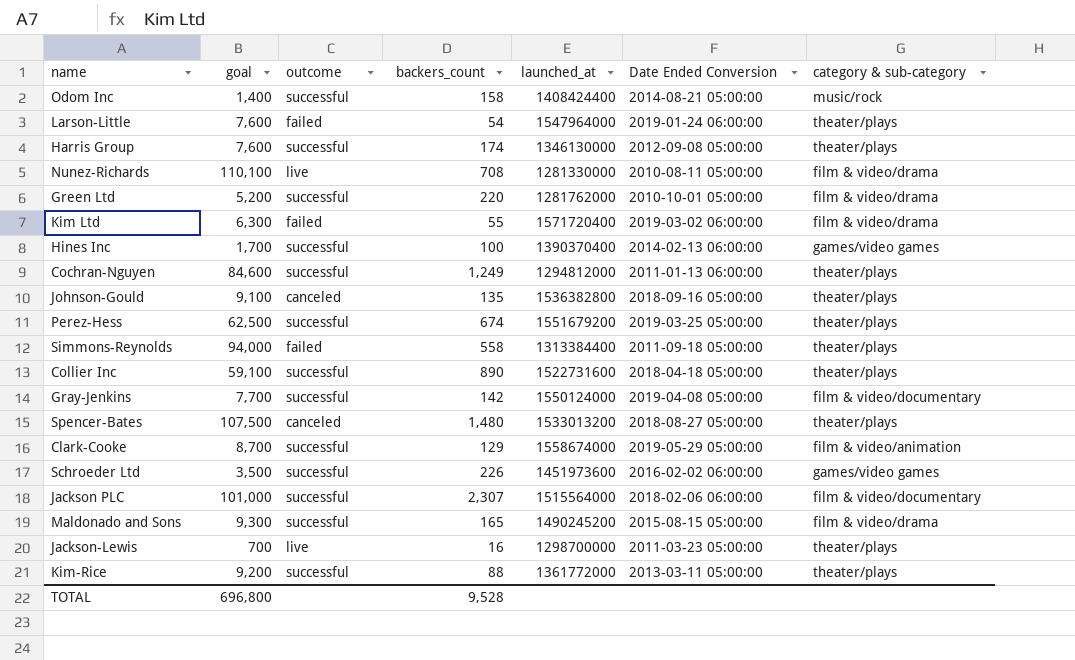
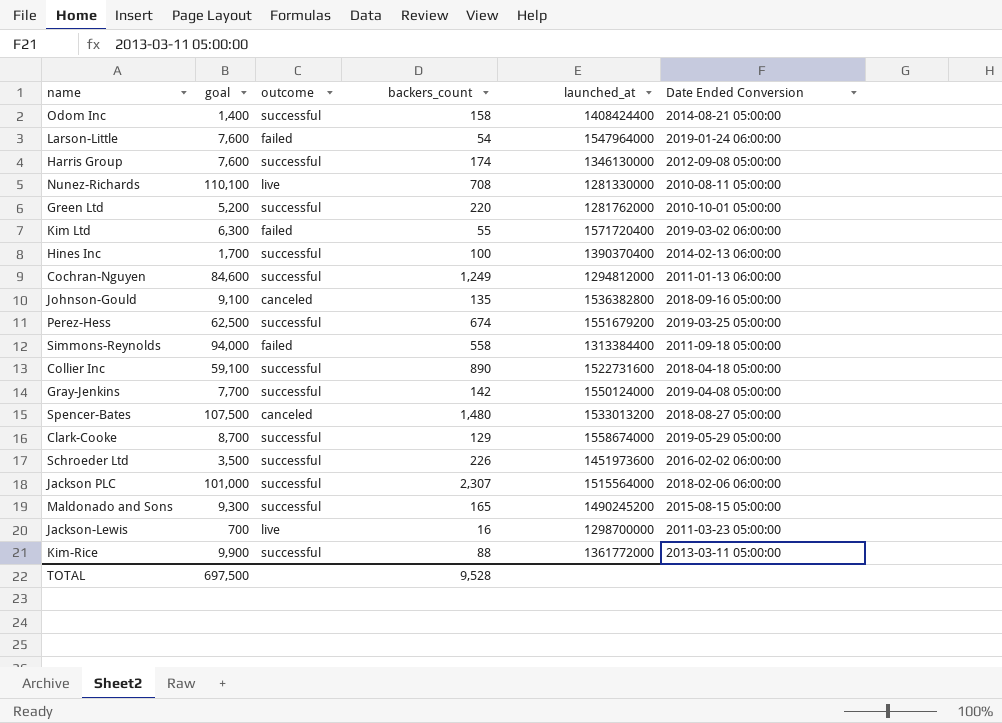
column category & sub-category | position: 7 -> none
Kim-Rice | goal: 9,200 -> 9,900
TOTAL | goal: 696,800 -> 697,500

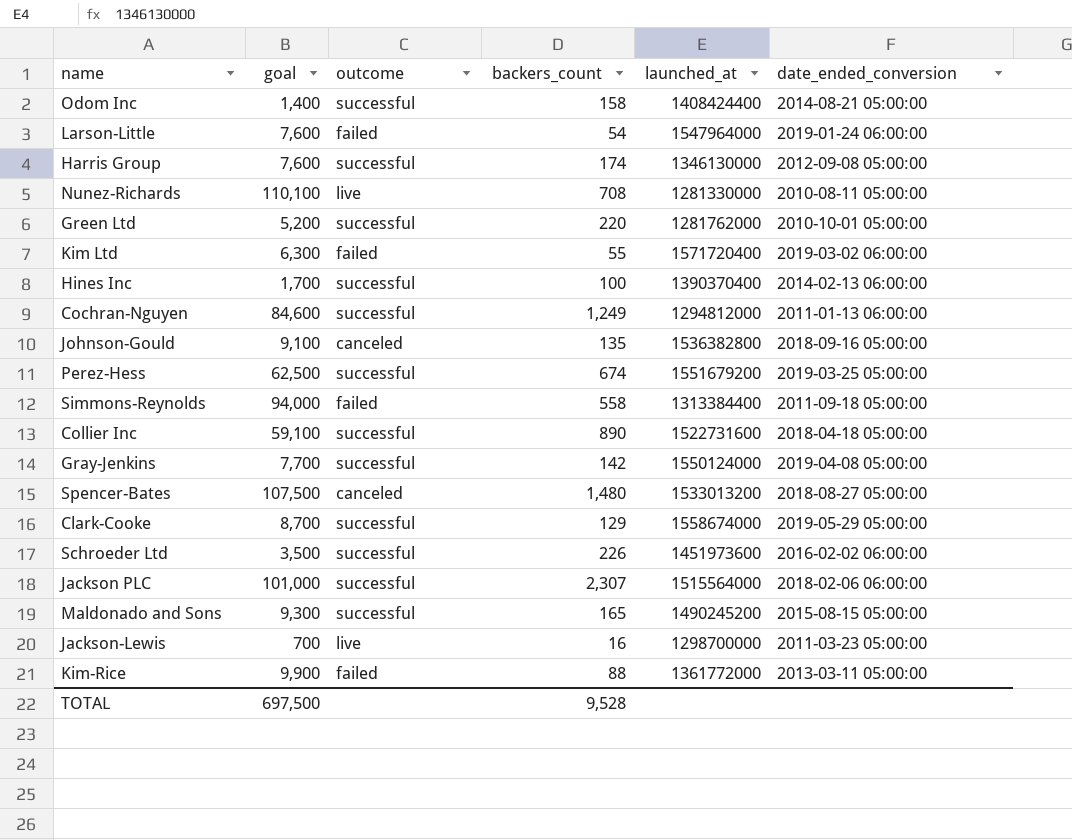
column name: Date Ended Conversion -> date_ended_conversion
Kim-Rice | outcome: successful -> failed

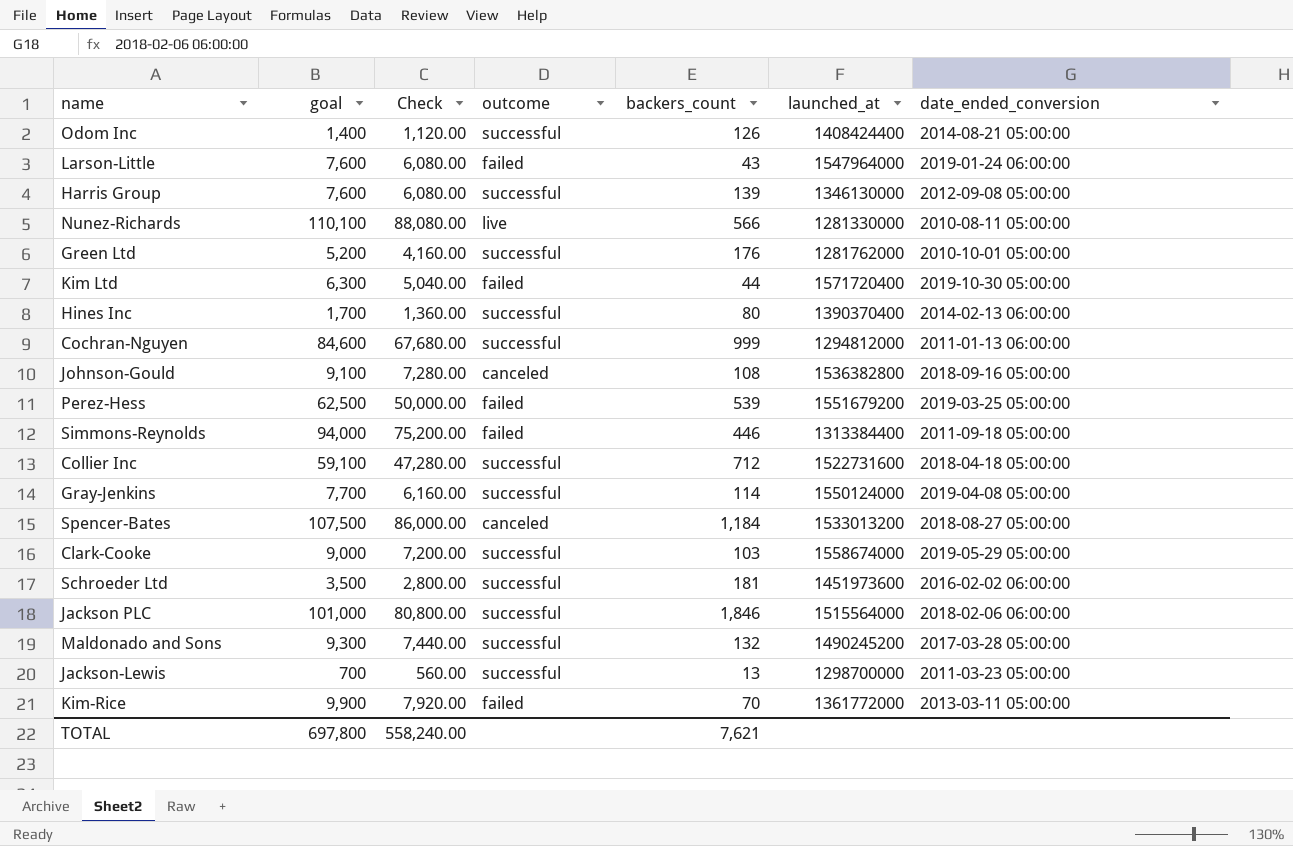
column Check | formula: none -> [goal] * 0.8
Odom Inc | backers_count: 158 -> 126
Larson-Little | backers_count: 54 -> 43
Harris Group | backers_count: 174 -> 139
Nunez-Richards | backers_count: 708 -> 566
Green Ltd | backers_count: 220 -> 176
Kim Ltd | backers_count: 55 -> 44
Kim Ltd | date_ended_conversion: 2019-03-02 06:00:00 -> 2019-10-30 05:00:00
Hines Inc | backers_count: 100 -> 80
Cochran-Nguyen | backers_count: 1,249 -> 999
Johnson-Gould | backers_count: 135 -> 108
Perez-Hess | outcome: successful -> failed
Perez-Hess | backers_count: 674 -> 539
Simmons-Reynolds | backers_count: 558 -> 446
Collier Inc | backers_count: 890 -> 712
Gray-Jenkins | backers_count: 142 -> 114
Spencer-Bates | backers_count: 1,480 -> 1,184
Clark-Cooke | goal: 8,700 -> 9,000
Clark-Cooke | backers_count: 129 -> 103
Schroeder Ltd | backers_count: 226 -> 181
Jackson PLC | backers_count: 2,307 -> 1,846
Maldonado and Sons | backers_count: 165 -> 132
Maldonado and Sons | date_ended_conversion: 2015-08-15 05:00:00 -> 2017-03-28 05:00:00
Jackson-Lewis | outcome: live -> successful
Jackson-Lewis | backers_count: 16 -> 13
Kim-Rice | backers_count: 88 -> 70
TOTAL | goal: 697,500 -> 697,800
TOTAL | backers_count: 9,528 -> 7,621

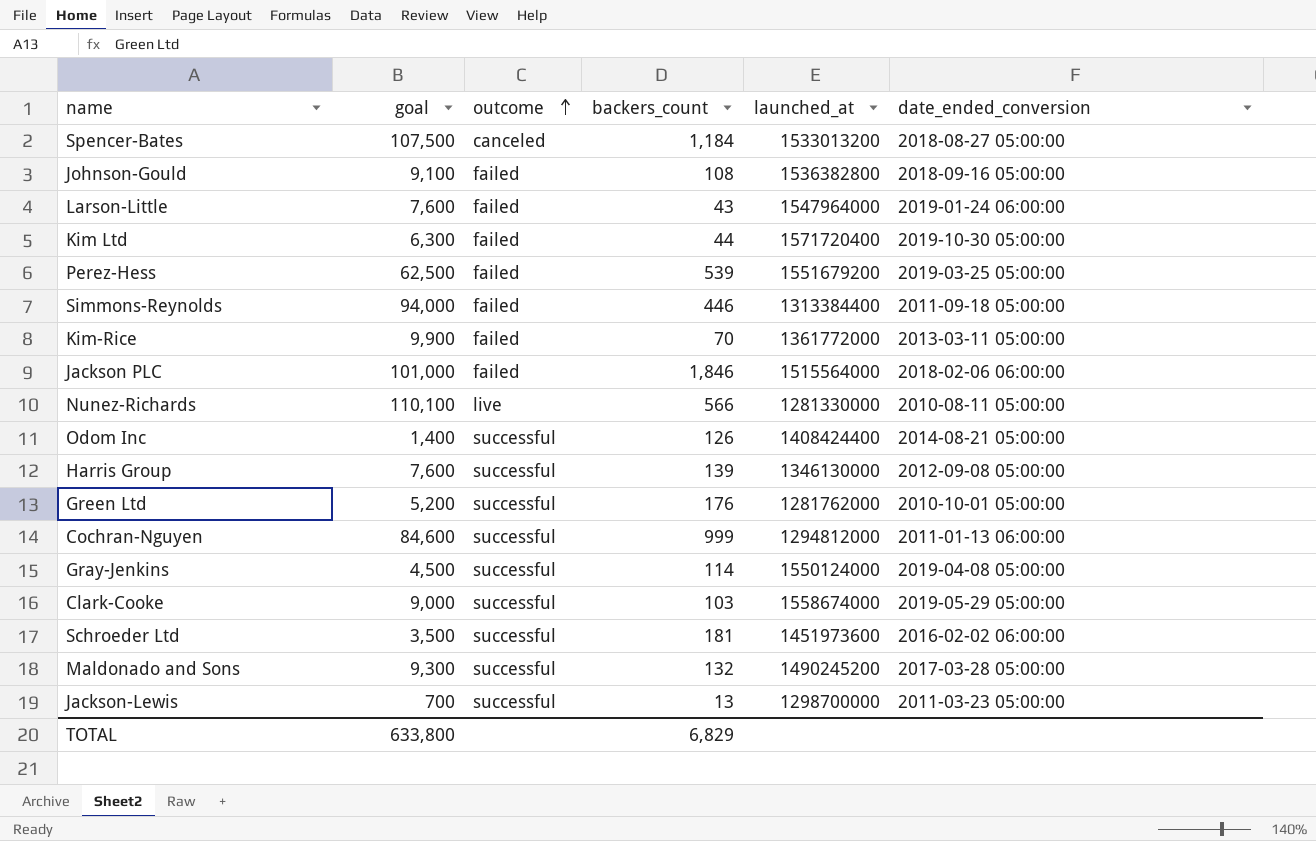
row order: none -> outcome ascending
column Check | formula: [goal] * 0.8 -> none
row Hines Inc: 1,700 | 1,360.00 | successful | 80 | 1390370400 | 2014-02-13 06:00:00 -> none
row Collier Inc: 59,100 | 47,280.00 | successful | 712 | 1522731600 | 2018-04-18 05:00:00 -> none
Johnson-Gould | outcome: canceled -> failed
Jackson PLC | outcome: successful -> failed
Gray-Jenkins | goal: 7,700 -> 4,500
TOTAL | goal: 697,800 -> 633,800
TOTAL | backers_count: 7,621 -> 6,829

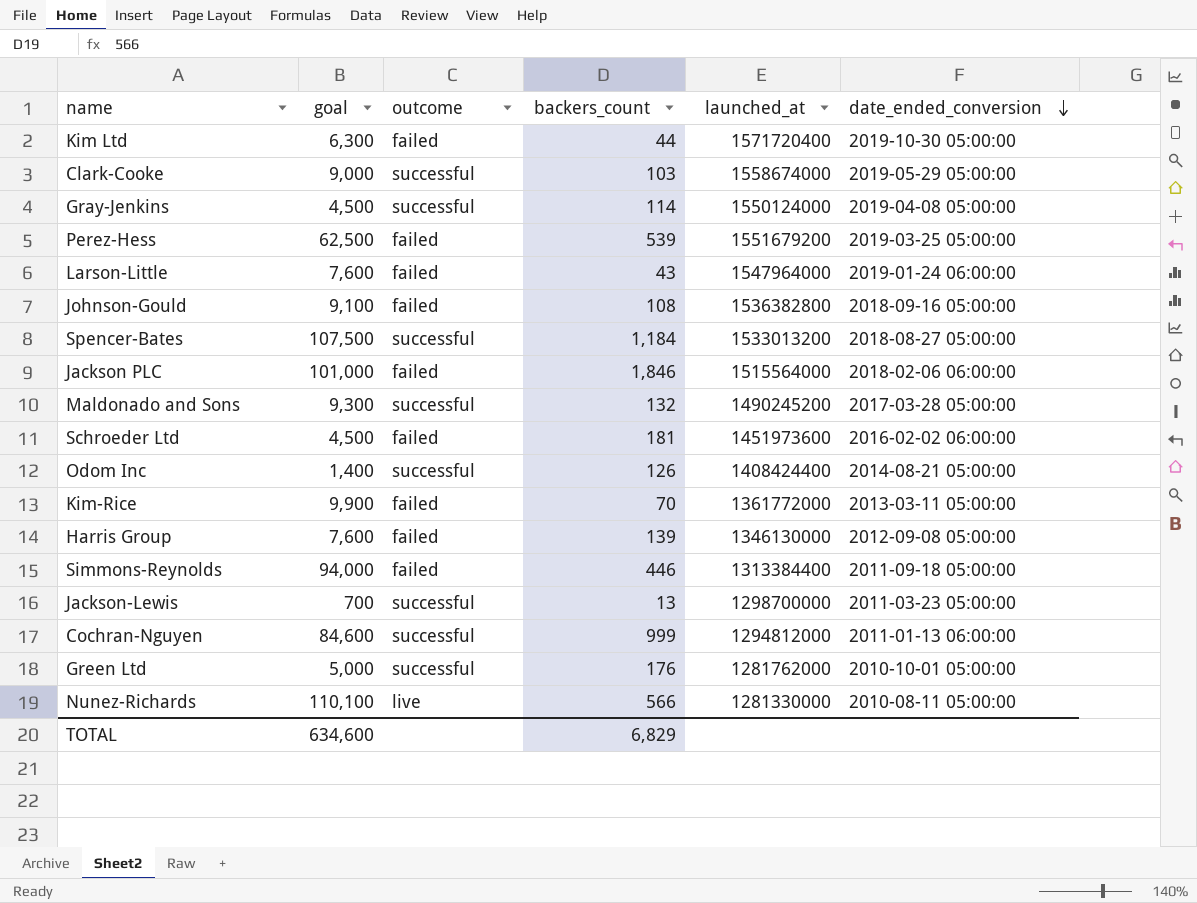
row order: outcome ascending -> date_ended_conversion descending
Spencer-Bates | outcome: canceled -> successful
Schroeder Ltd | goal: 3,500 -> 4,500
Schroeder Ltd | outcome: successful -> failed
Harris Group | outcome: successful -> failed
Green Ltd | goal: 5,200 -> 5,000
TOTAL | goal: 633,800 -> 634,600

